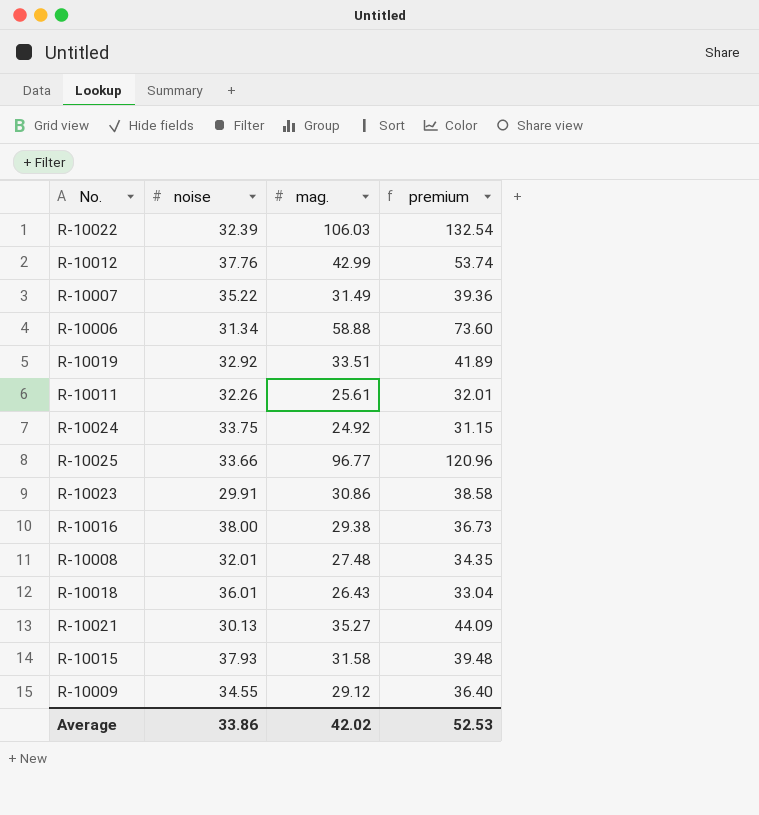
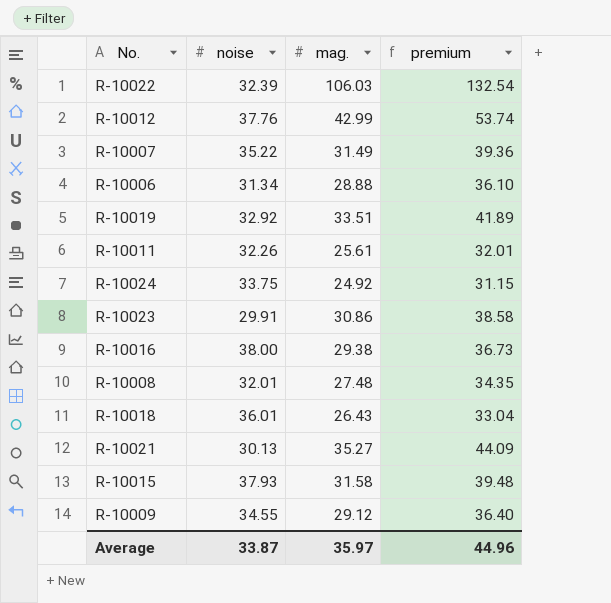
row R-10025: 33.66 | 96.77 | 120.96 -> none
R-10006 | mag.: 58.88 -> 28.88
R-10006 | premium: 73.60 -> 36.10
Average | noise: 33.86 -> 33.87
Average | mag.: 42.02 -> 35.97
Average | premium: 52.53 -> 44.96

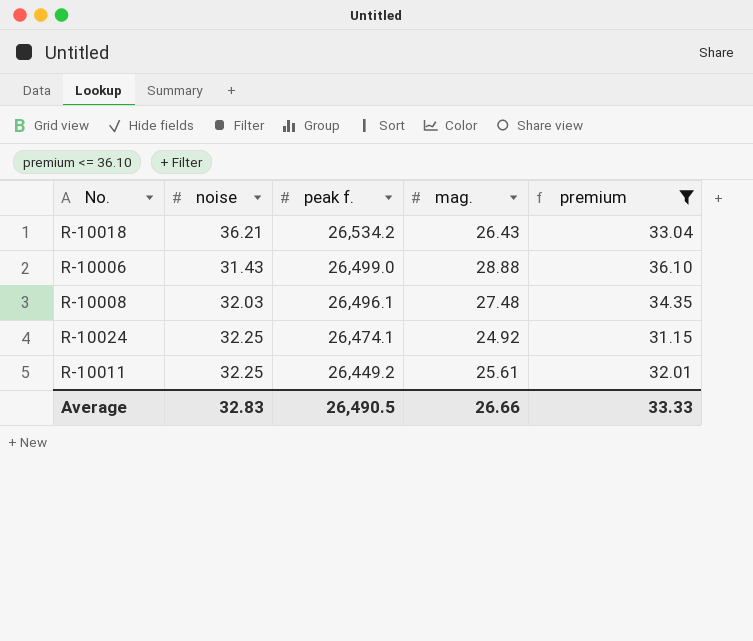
filter: none -> premium <= 36.10
row order: none -> peak f. descending
column peak f. | position: none -> 3
R-10018 | noise: 36.01 -> 36.21
R-10006 | noise: 31.34 -> 31.43
R-10008 | noise: 32.01 -> 32.03
R-10024 | noise: 33.75 -> 32.25
R-10011 | noise: 32.26 -> 32.25
Average | noise: 33.87 -> 32.83
Average | mag.: 35.97 -> 26.66
Average | premium: 44.96 -> 33.33

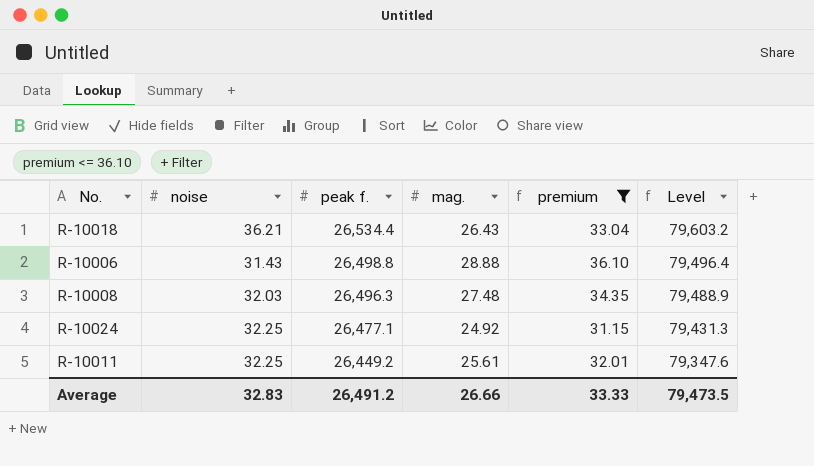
column Level | formula: none -> [peak f.] * 3
R-10018 | peak f.: 26,534.2 -> 26,534.4
R-10006 | peak f.: 26,499.0 -> 26,498.8
R-10008 | peak f.: 26,496.1 -> 26,496.3
R-10024 | peak f.: 26,474.1 -> 26,477.1
Average | peak f.: 26,490.5 -> 26,491.2

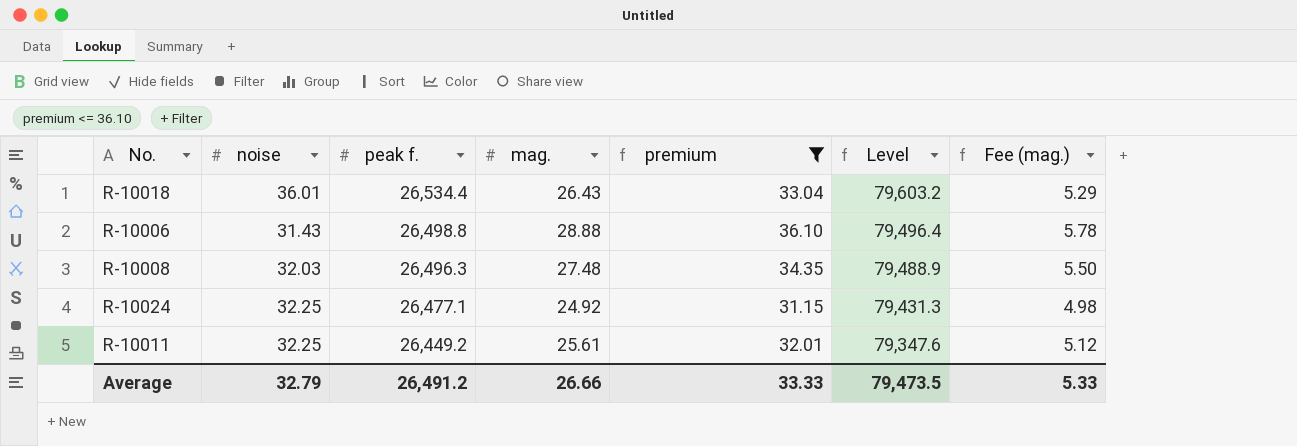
column Fee (mag.) | formula: none -> [mag.] * 0.2
R-10018 | noise: 36.21 -> 36.01
Average | noise: 32.83 -> 32.79

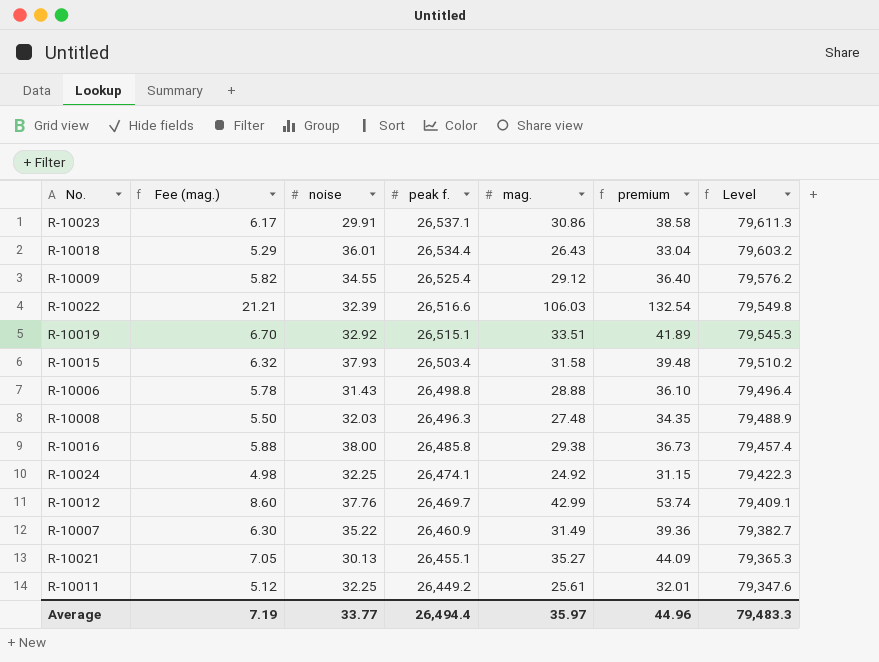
filter: premium <= 36.10 -> none
column Fee (mag.) | position: 7 -> 2
R-10024 | peak f.: 26,477.1 -> 26,474.1
R-10024 | Level: 79,431.3 -> 79,422.3
Average | Fee (mag.): 5.33 -> 7.19
Average | noise: 32.79 -> 33.77
Average | peak f.: 26,491.2 -> 26,494.4
Average | mag.: 26.66 -> 35.97
Average | premium: 33.33 -> 44.96
Average | Level: 79,473.5 -> 79,483.3

